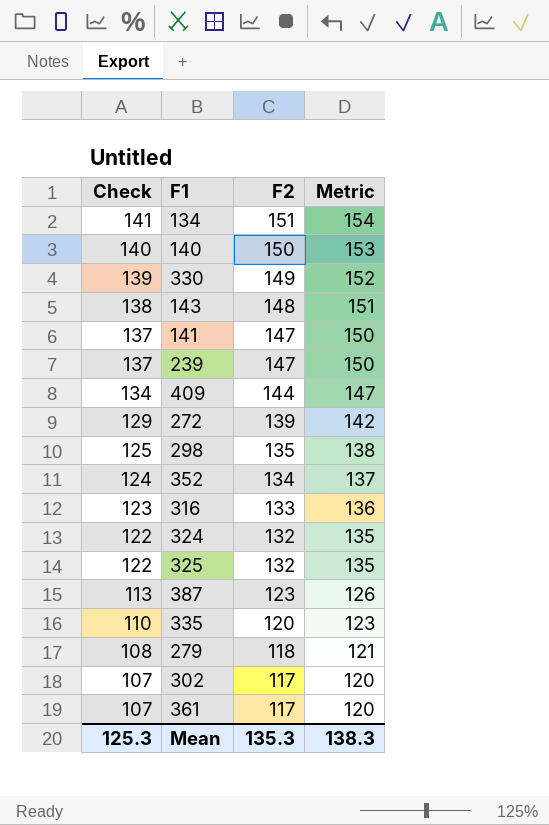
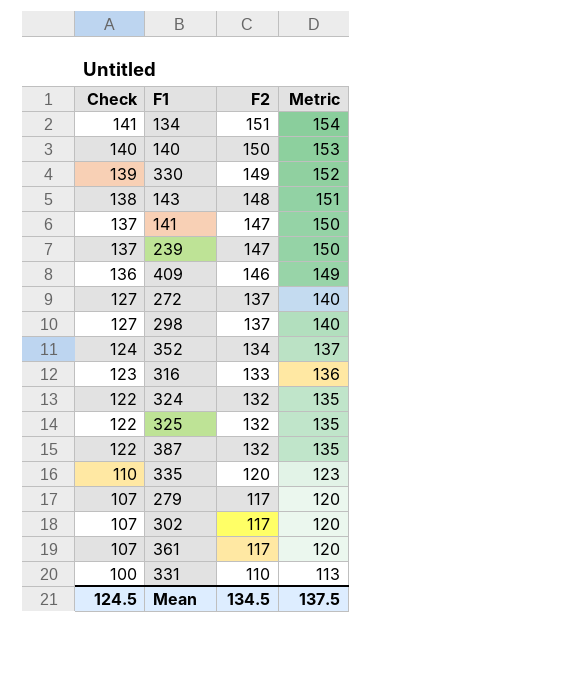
409 | Check: 134 -> 136
409 | F2: 144 -> 146
409 | Metric: 147 -> 149
272 | Check: 129 -> 127
272 | F2: 139 -> 137
272 | Metric: 142 -> 140
298 | Check: 125 -> 127
298 | F2: 135 -> 137
298 | Metric: 138 -> 140
387 | Check: 113 -> 122
387 | F2: 123 -> 132
387 | Metric: 126 -> 135
279 | Check: 108 -> 107
279 | F2: 118 -> 117
279 | Metric: 121 -> 120
row 331: none -> 100 | 110 | 113
Mean | Check: 125.3 -> 124.5
Mean | F2: 135.3 -> 134.5
Mean | Metric: 138.3 -> 137.5

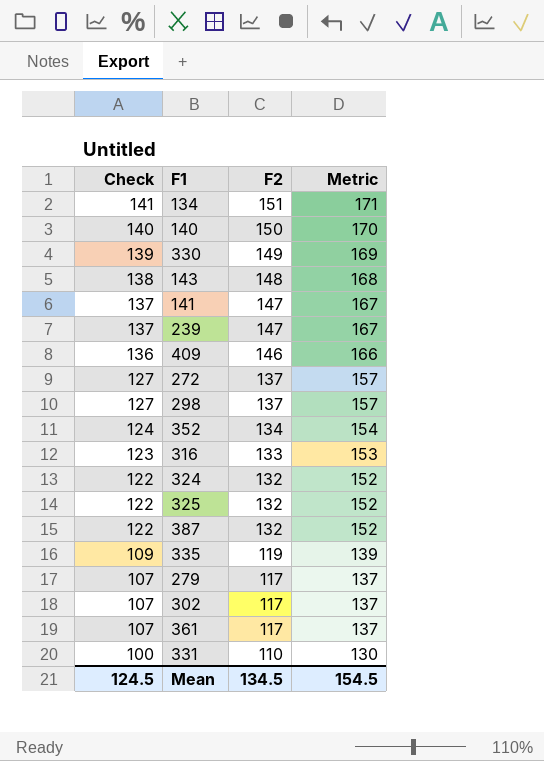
column Metric | formula: [F2] + 3 -> [F2] + 20
335 | Check: 110 -> 109
335 | F2: 120 -> 119
Mean | Metric: 137.5 -> 154.5

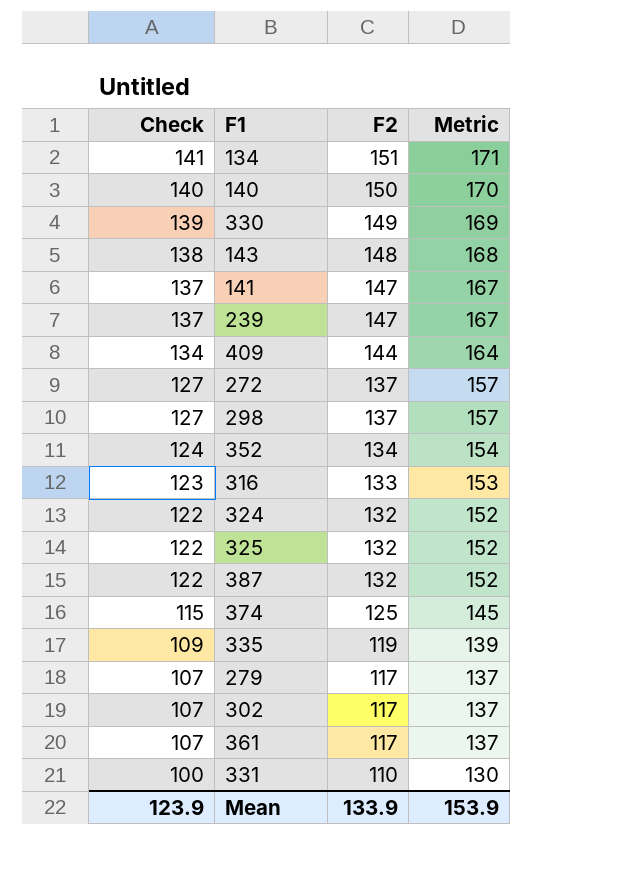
409 | Check: 136 -> 134
409 | F2: 146 -> 144
409 | Metric: 166 -> 164
row 374: none -> 115 | 125 | 145
Mean | Check: 124.5 -> 123.9
Mean | F2: 134.5 -> 133.9
Mean | Metric: 154.5 -> 153.9

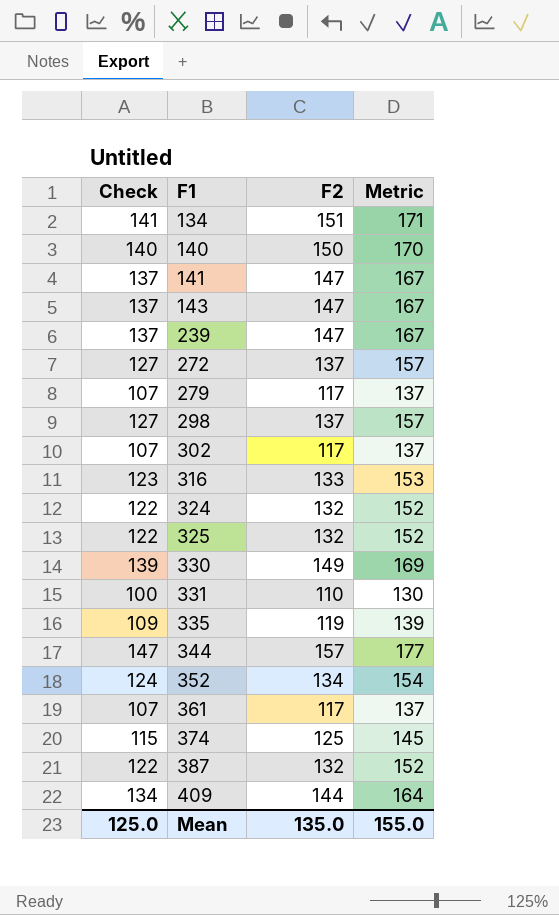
row order: Check descending -> F1 ascending
143 | Check: 138 -> 137
143 | F2: 148 -> 147
143 | Metric: 168 -> 167
row 344: none -> 147 | 157 | 177
Mean | Check: 123.9 -> 125.0
Mean | F2: 133.9 -> 135.0
Mean | Metric: 153.9 -> 155.0

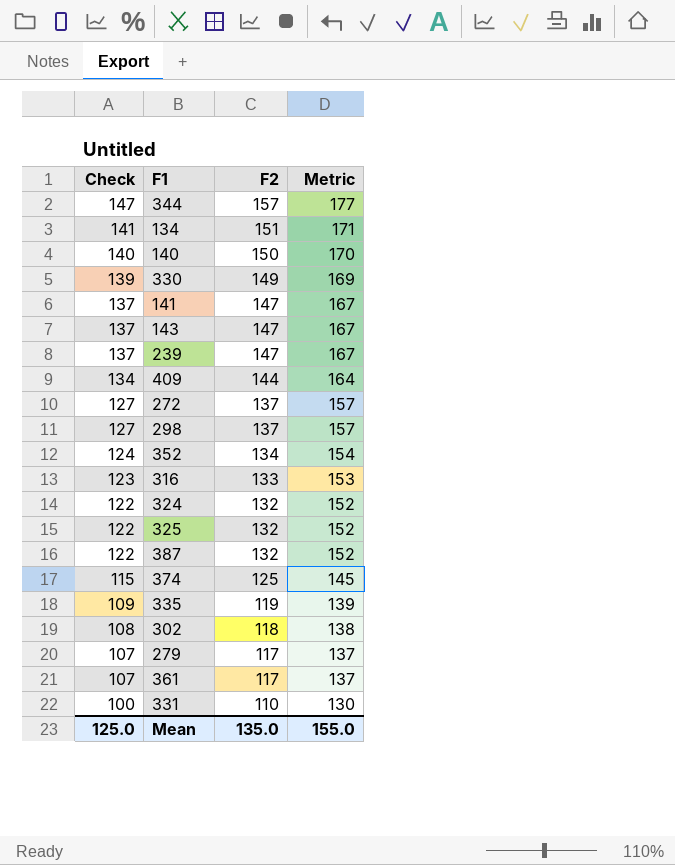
row order: F1 ascending -> Check descending
302 | Check: 107 -> 108
302 | F2: 117 -> 118
302 | Metric: 137 -> 138

